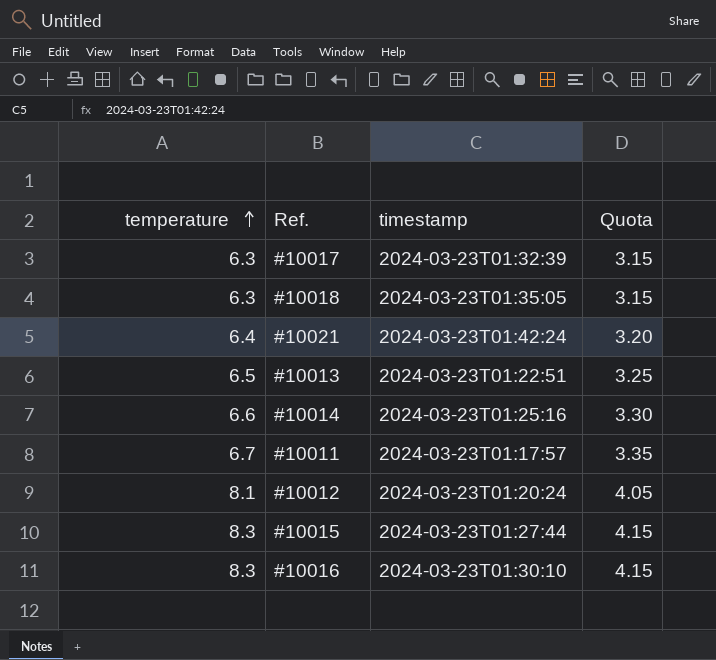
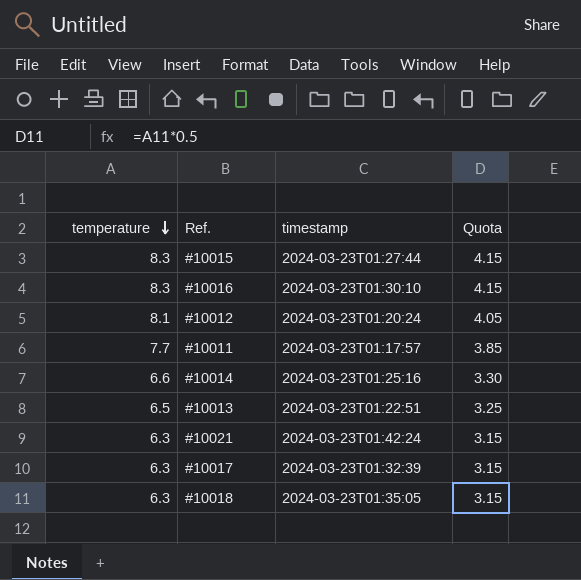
row order: temperature ascending -> temperature descending
#10011 | temperature: 6.7 -> 7.7
#10011 | Quota: 3.35 -> 3.85
#10021 | temperature: 6.4 -> 6.3
#10021 | Quota: 3.20 -> 3.15

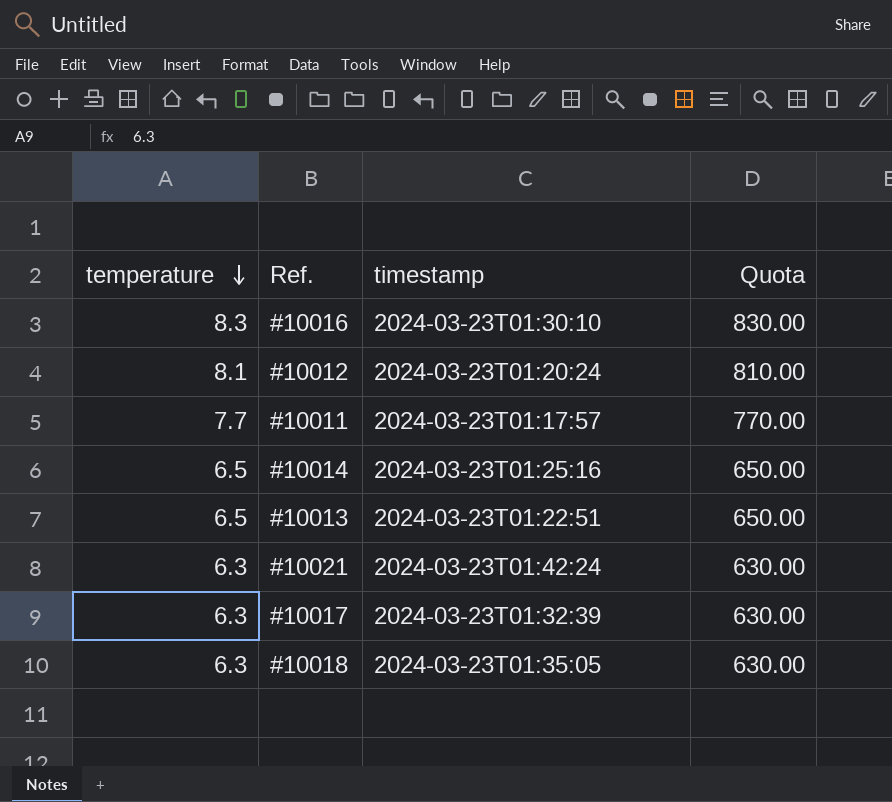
column Quota | formula: [temperature] * 0.5 -> [temperature] * 100
row #10015: 8.3 | 2024-03-23T01:27:44 | 4.15 -> none
#10014 | temperature: 6.6 -> 6.5

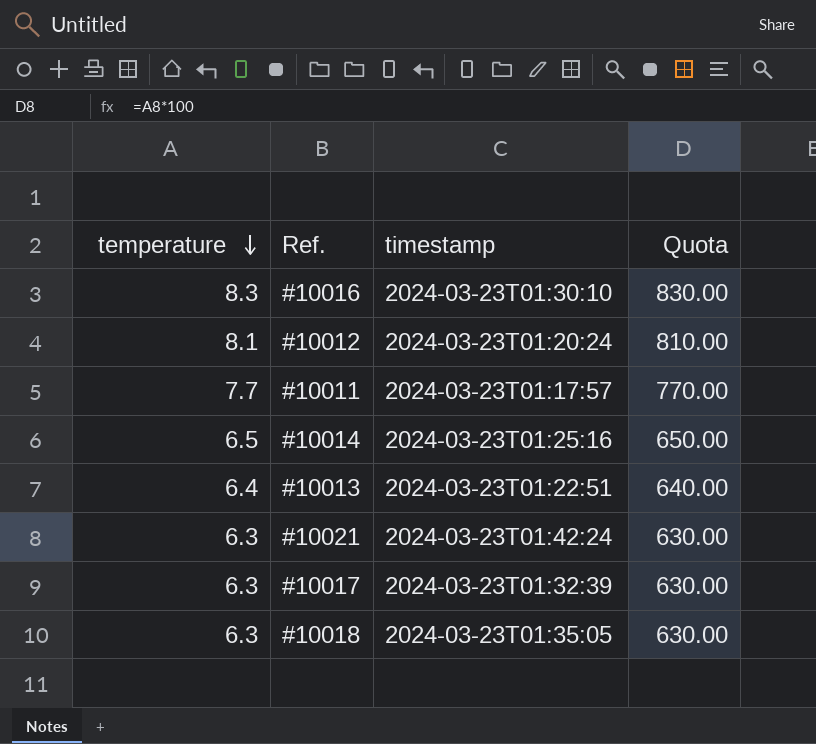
#10013 | temperature: 6.5 -> 6.4
#10013 | Quota: 650.00 -> 640.00

